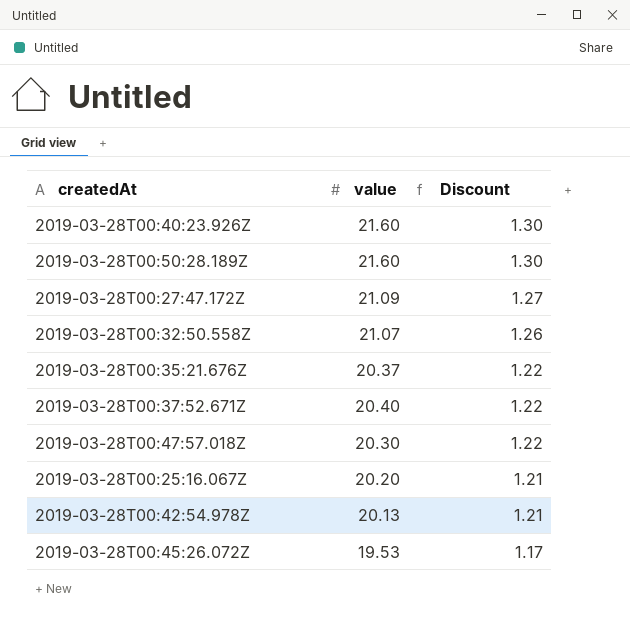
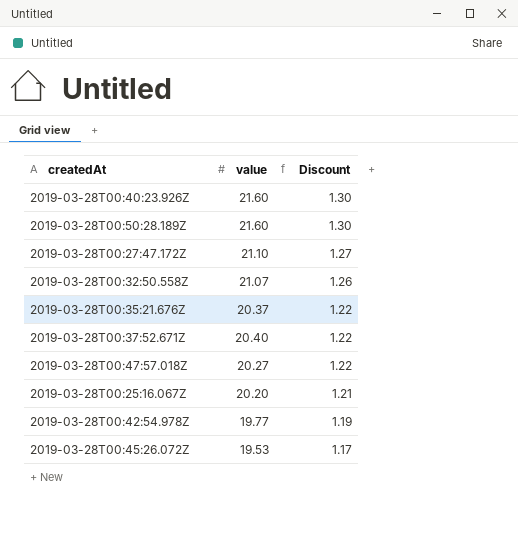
2019-03-28T00:27:47.172Z | value: 21.09 -> 21.10
2019-03-28T00:47:57.018Z | value: 20.30 -> 20.27
2019-03-28T00:42:54.978Z | value: 20.13 -> 19.77
2019-03-28T00:42:54.978Z | Discount: 1.21 -> 1.19

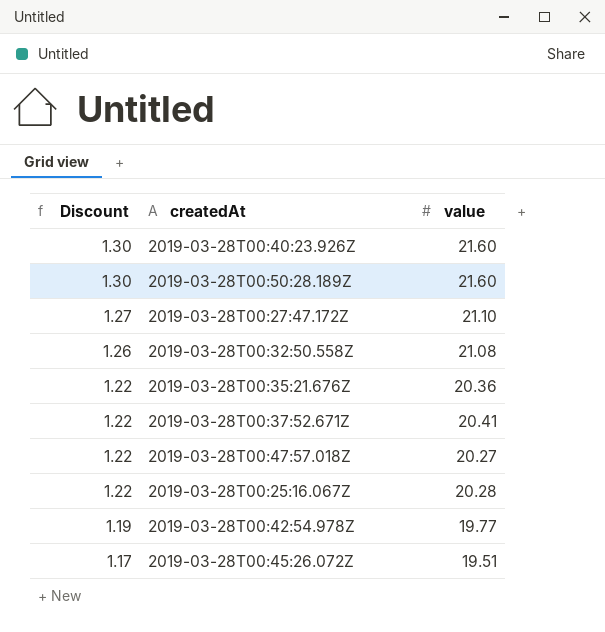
column Discount | position: 3 -> 1
2019-03-28T00:32:50.558Z | value: 21.07 -> 21.08
2019-03-28T00:35:21.676Z | value: 20.37 -> 20.36
2019-03-28T00:37:52.671Z | value: 20.40 -> 20.41
2019-03-28T00:25:16.067Z | Discount: 1.21 -> 1.22
2019-03-28T00:25:16.067Z | value: 20.20 -> 20.28
2019-03-28T00:45:26.072Z | value: 19.53 -> 19.51

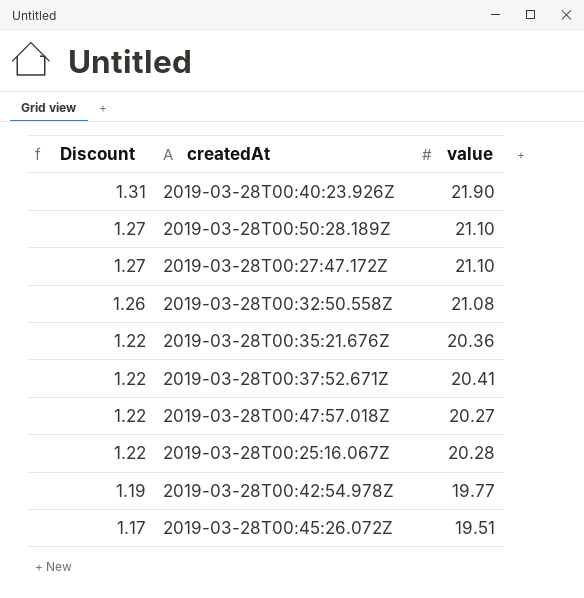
2019-03-28T00:40:23.926Z | Discount: 1.30 -> 1.31
2019-03-28T00:40:23.926Z | value: 21.60 -> 21.90
2019-03-28T00:50:28.189Z | Discount: 1.30 -> 1.27
2019-03-28T00:50:28.189Z | value: 21.60 -> 21.10

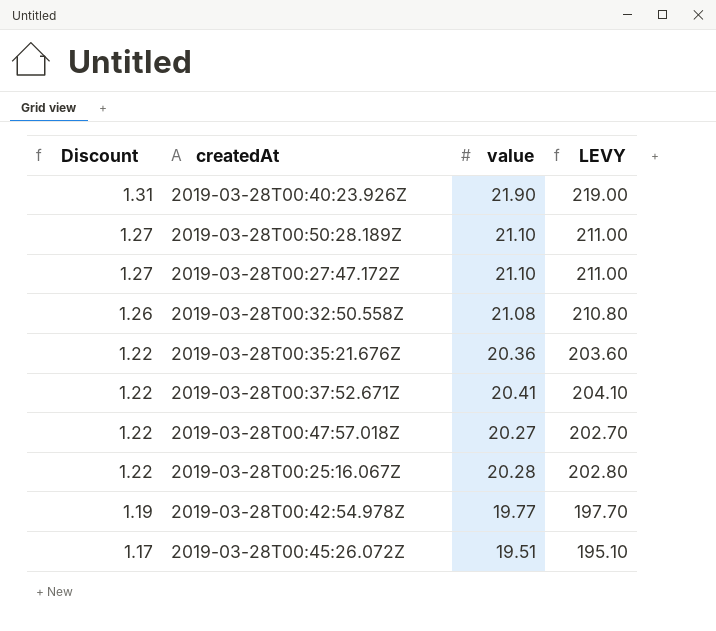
column LEVY | formula: none -> [value] * 10

